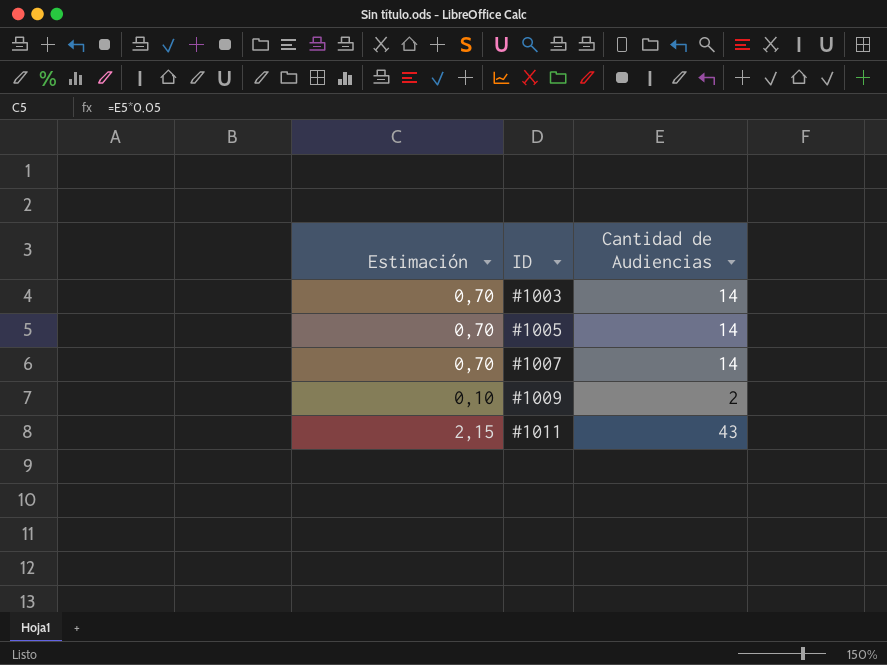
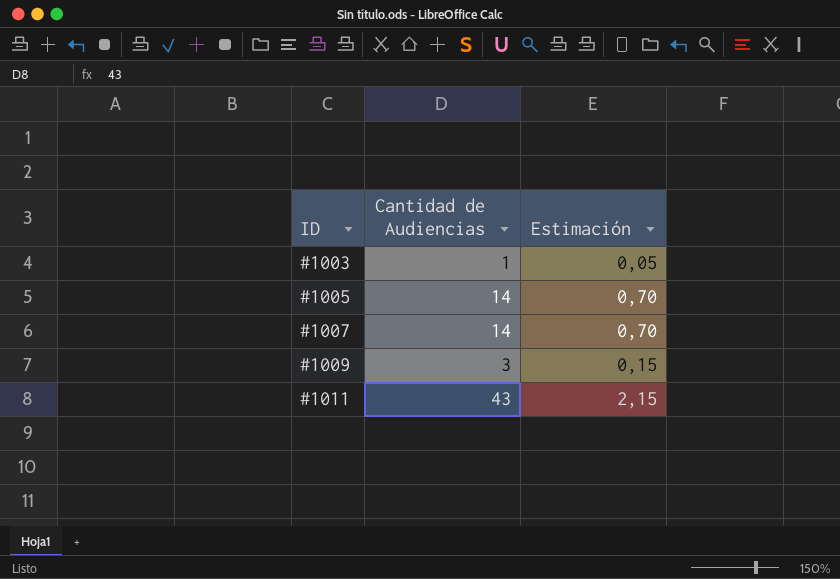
column Estimación | position: 1 -> 3
#1003 | Cantidad de Audiencias: 14 -> 1
#1003 | Estimación: 0,70 -> 0,05
#1009 | Cantidad de Audiencias: 2 -> 3
#1009 | Estimación: 0,10 -> 0,15

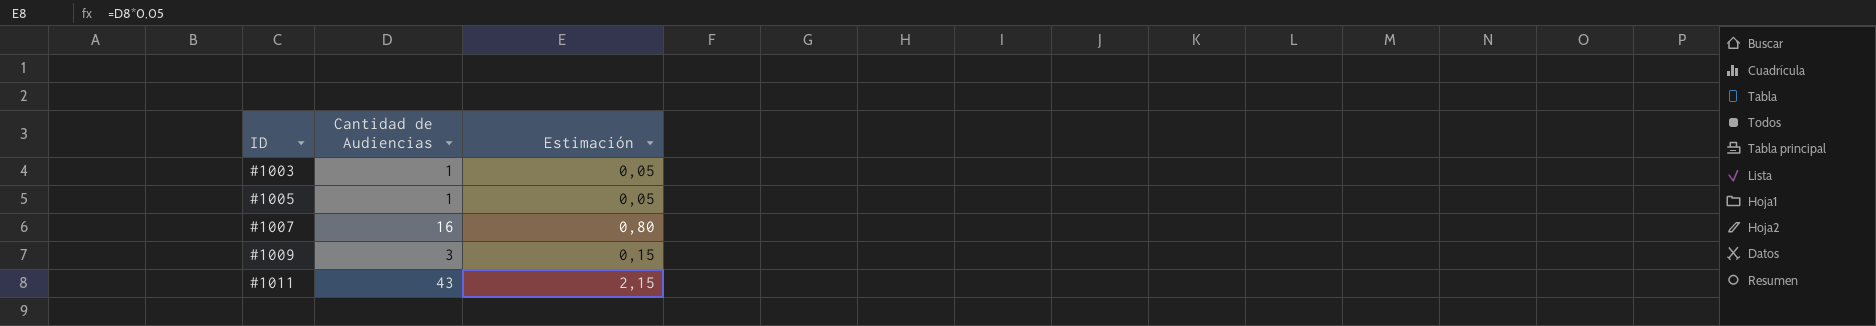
#1005 | Cantidad de Audiencias: 14 -> 1
#1005 | Estimación: 0,70 -> 0,05
#1007 | Cantidad de Audiencias: 14 -> 16
#1007 | Estimación: 0,70 -> 0,80

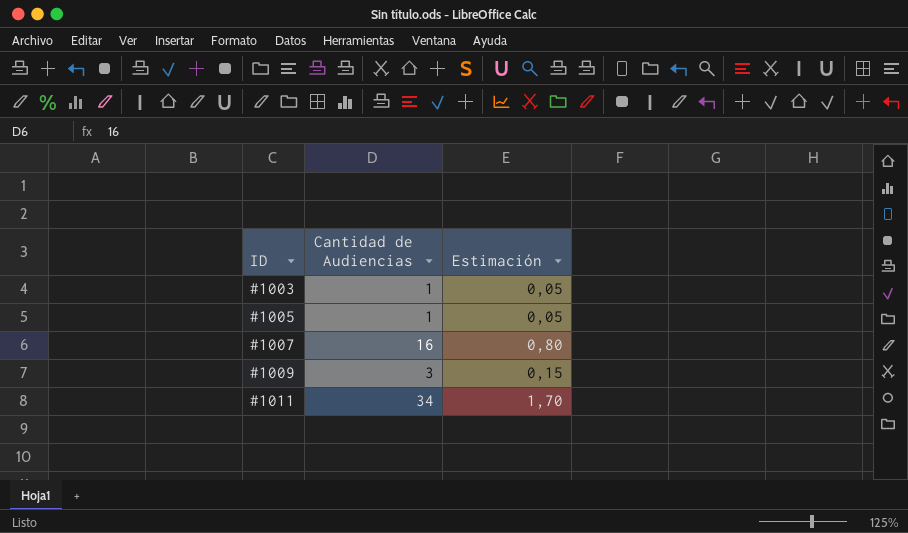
#1011 | Cantidad de Audiencias: 43 -> 34
#1011 | Estimación: 2,15 -> 1,70

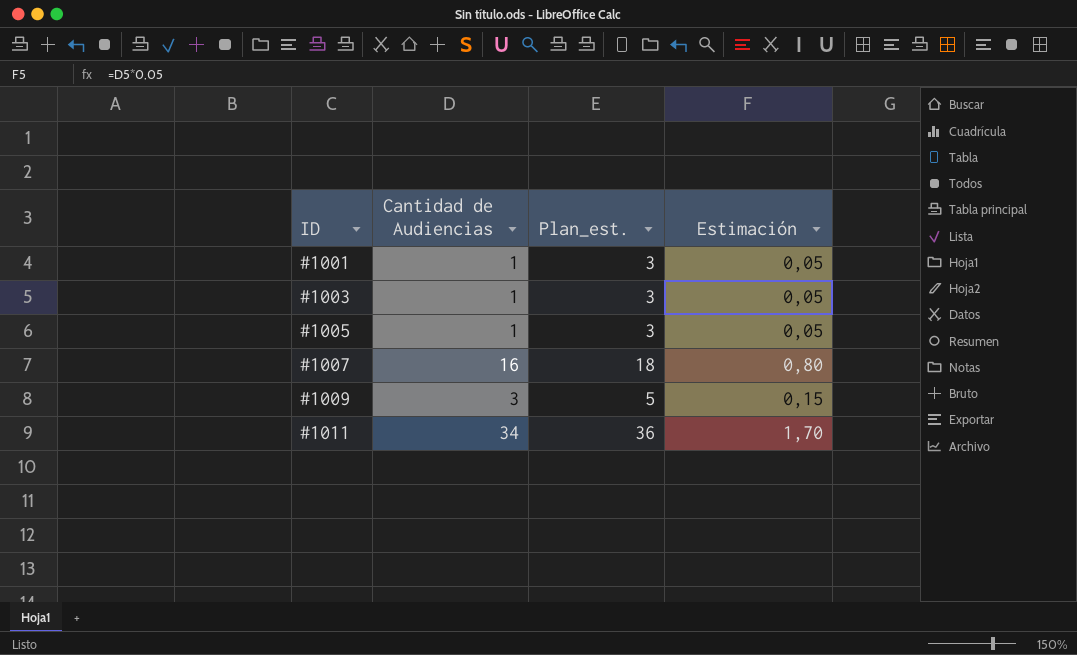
column Plan_est. | formula: none -> [Cantidad de Audiencias] + 2
row #1001: none -> 1 | 3 | 0,05

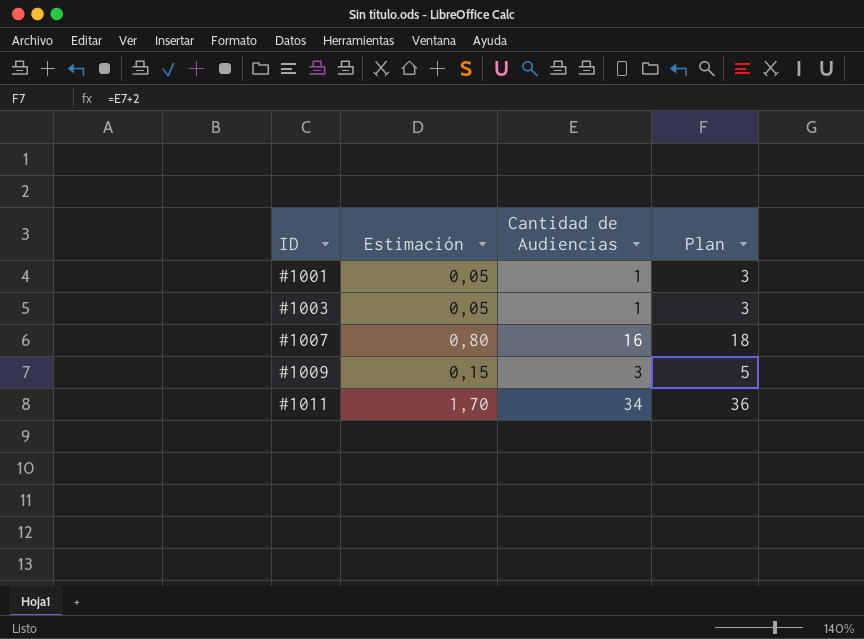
column Estimación | position: 4 -> 2
column name: Plan_est. -> Plan
row #1005: 1 | 3 | 0,05 -> none

